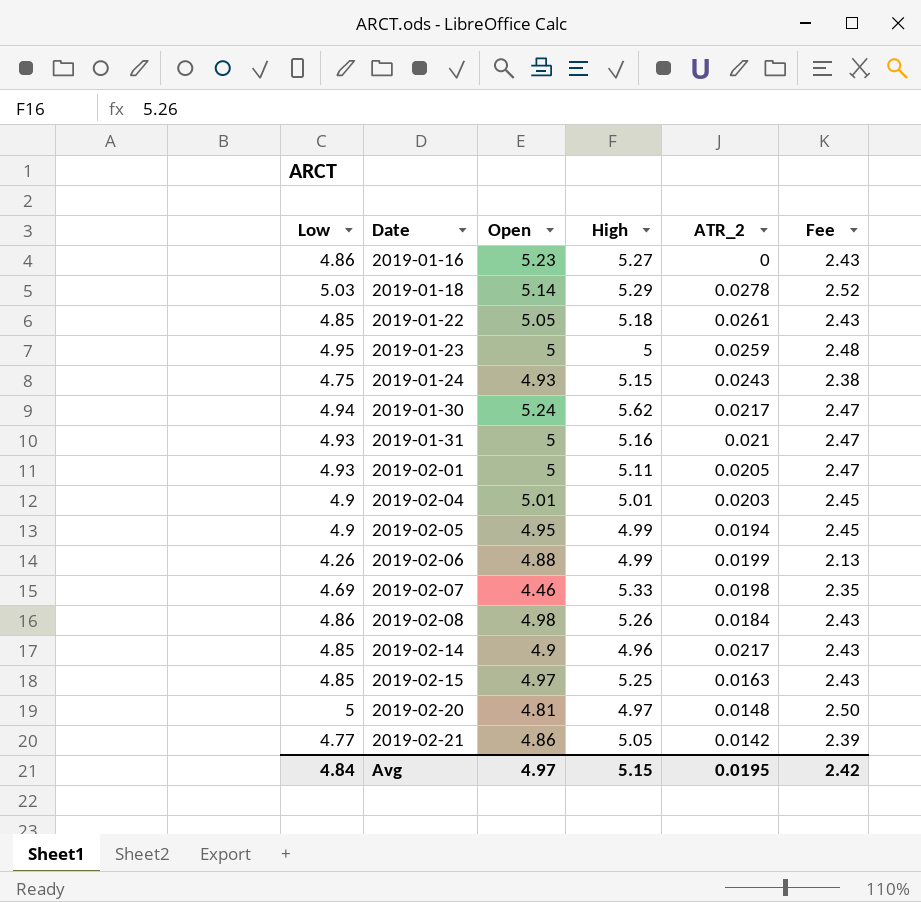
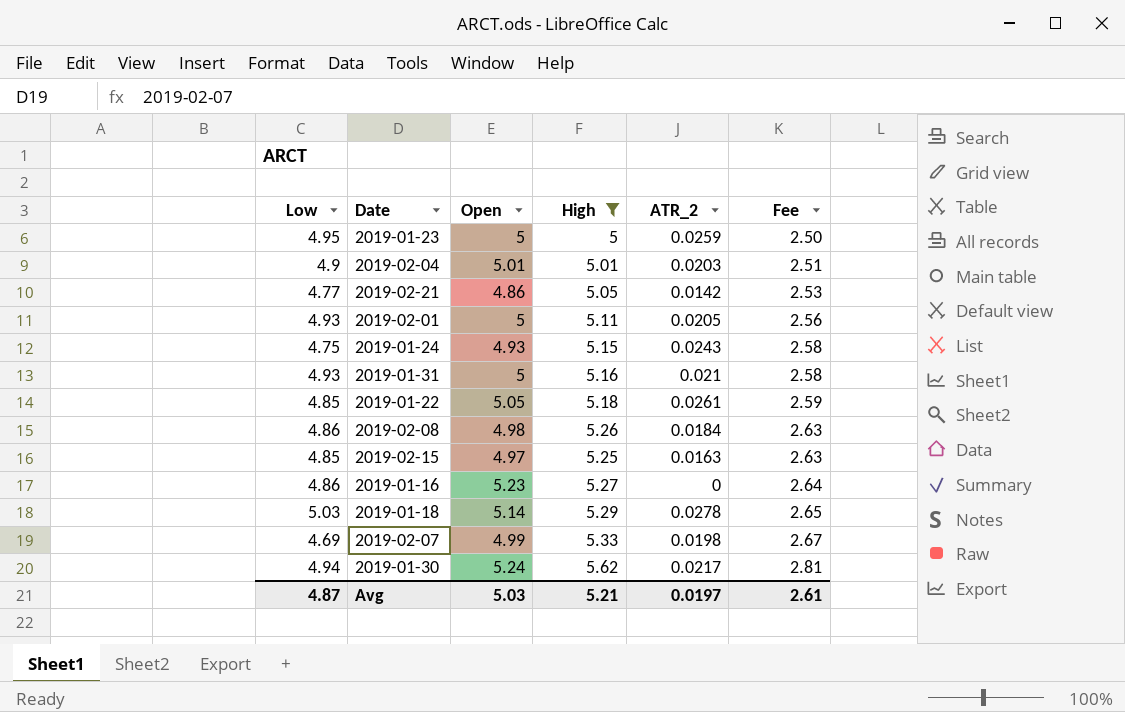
filter: none -> High >= 5
row order: Date ascending -> Fee ascending
column Fee | formula: [Low] * 0.5 -> [High] * 0.5
2019-02-07 | Open: 4.46 -> 4.99
Avg | Low: 4.84 -> 4.87
Avg | Open: 4.97 -> 5.03
Avg | High: 5.15 -> 5.21
Avg | ATR_2: 0.0195 -> 0.0197
Avg | Fee: 2.42 -> 2.61

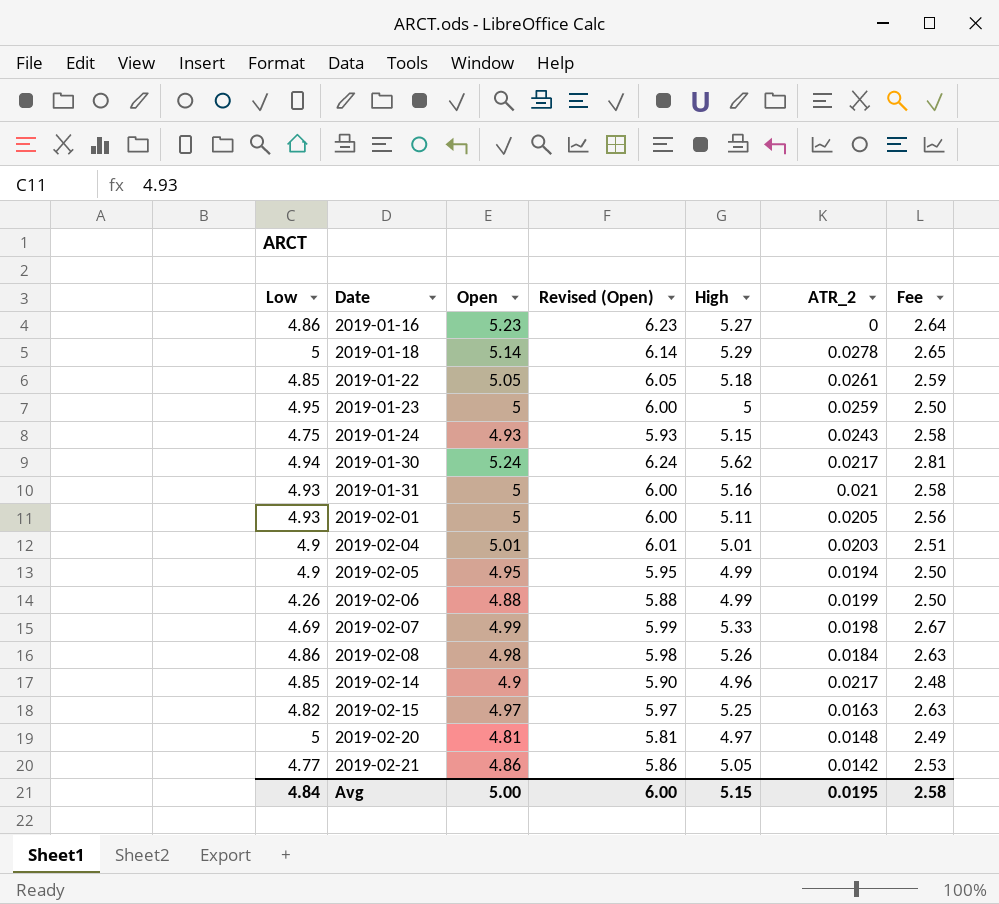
filter: High >= 5 -> none
row order: Fee ascending -> Date ascending
column Revised (Open) | formula: none -> [Open] + 1
2019-01-18 | Low: 5.03 -> 5
2019-02-15 | Low: 4.85 -> 4.82
Avg | Low: 4.87 -> 4.84
Avg | Open: 5.03 -> 5.00
Avg | High: 5.21 -> 5.15
Avg | ATR_2: 0.0197 -> 0.0195
Avg | Fee: 2.61 -> 2.58

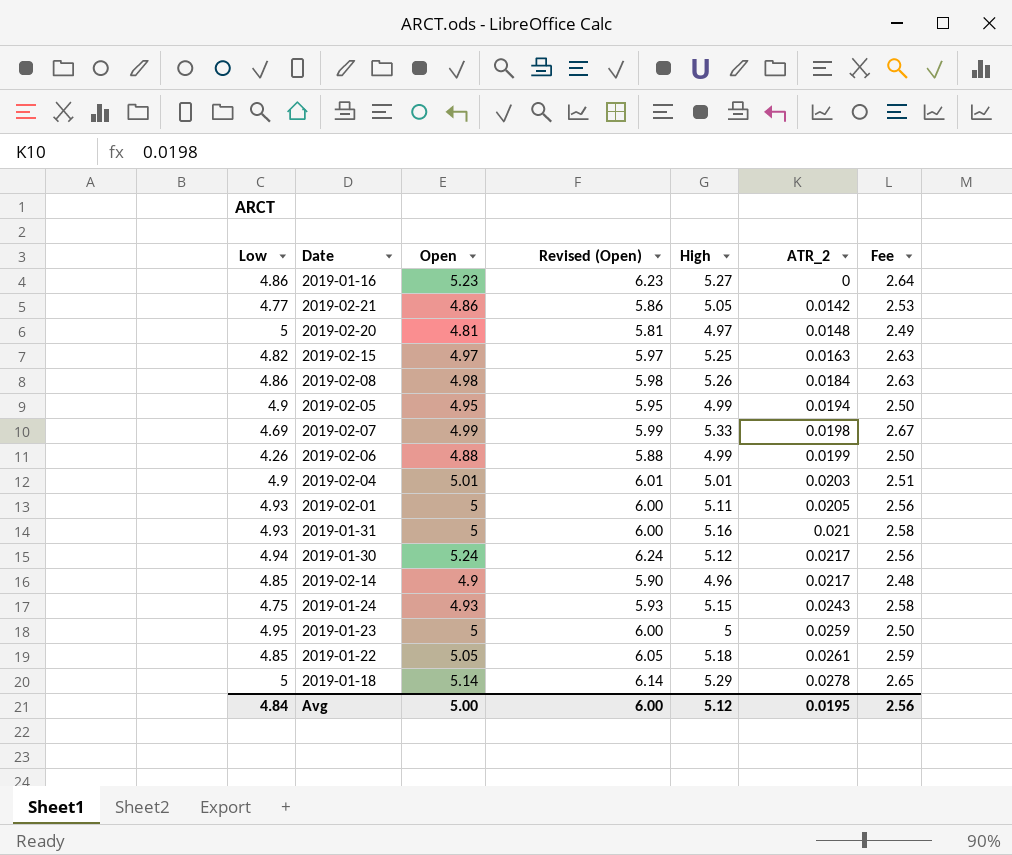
row order: Date ascending -> ATR_2 ascending
2019-01-30 | High: 5.62 -> 5.12
2019-01-30 | Fee: 2.81 -> 2.56
Avg | High: 5.15 -> 5.12
Avg | Fee: 2.58 -> 2.56

